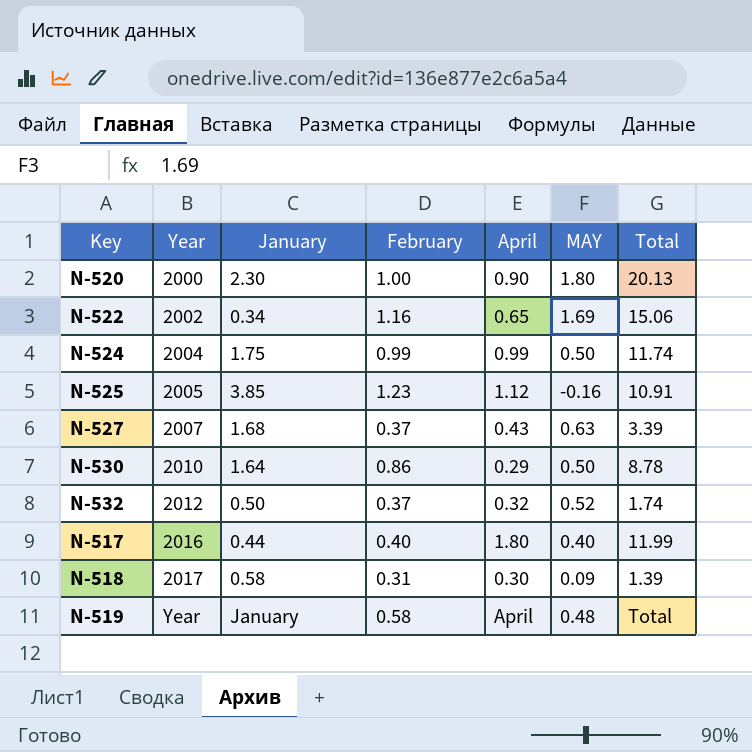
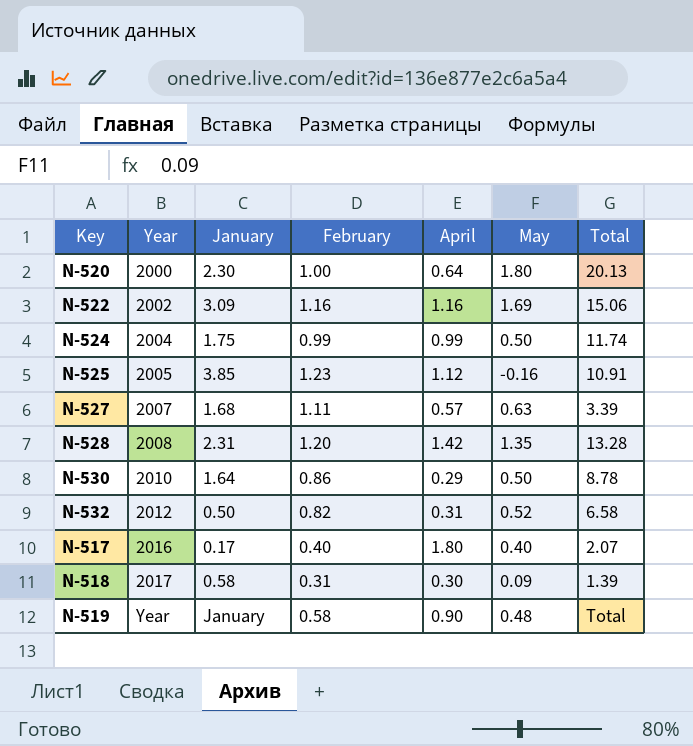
column name: MAY -> May
N-520 | April: 0.90 -> 0.64
N-522 | January: 0.34 -> 3.09
N-522 | April: 0.65 -> 1.16
N-527 | February: 0.37 -> 1.11
N-527 | April: 0.43 -> 0.57
row N-528: none -> 2008 | 2.31 | 1.20 | 1.42 | 1.35 | 13.28
N-532 | February: 0.37 -> 0.82
N-532 | April: 0.32 -> 0.31
N-532 | Total: 1.74 -> 6.58
N-517 | January: 0.44 -> 0.17
N-517 | Total: 11.99 -> 2.07
N-519 | April: April -> 0.90

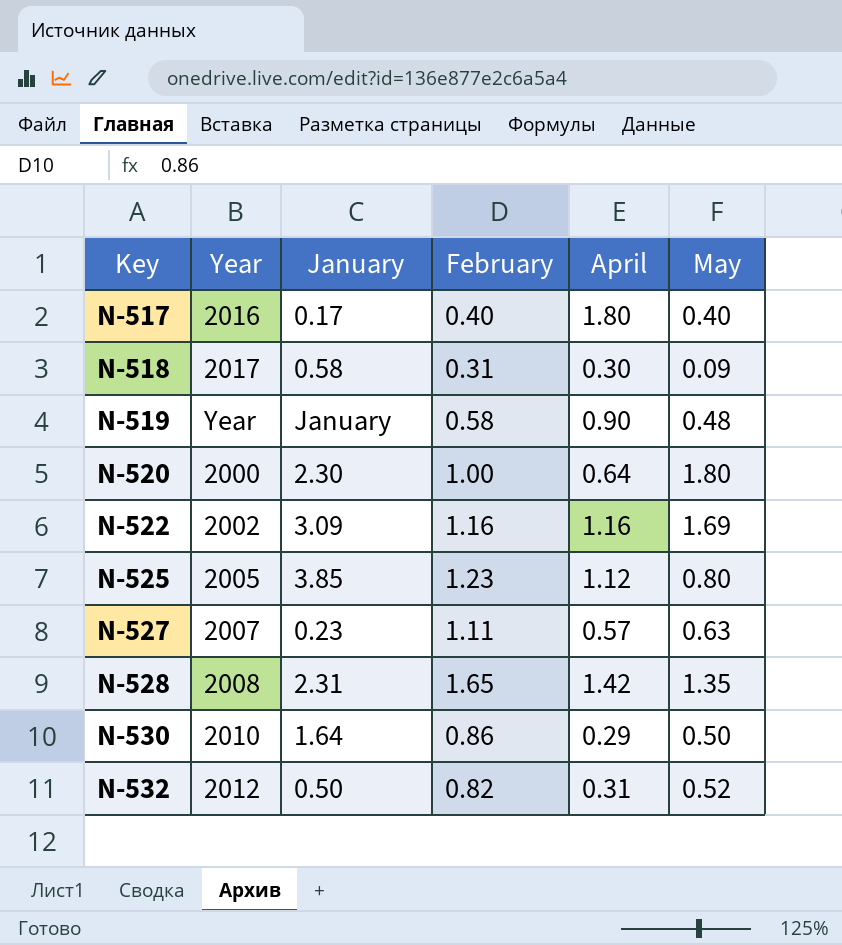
row order: Year ascending -> Key ascending
column Total | position: 7 -> none
row N-524: 2004 | 1.75 | 0.99 | 0.99 | 0.50 | 11.74 -> none
N-525 | May: -0.16 -> 0.80
N-527 | January: 1.68 -> 0.23
N-528 | February: 1.20 -> 1.65

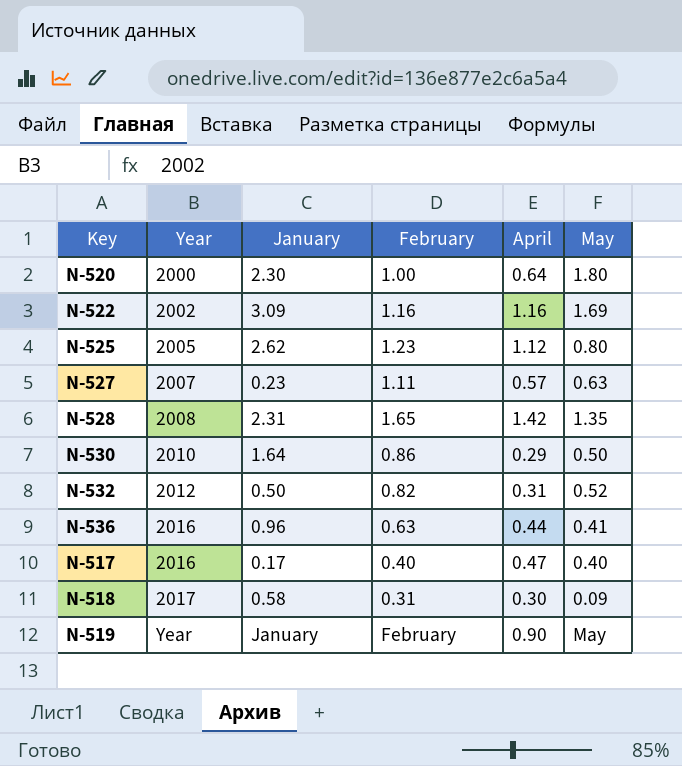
row order: Key ascending -> Year ascending
N-525 | January: 3.85 -> 2.62
row N-536: none -> 2016 | 0.96 | 0.63 | 0.44 | 0.41
N-517 | April: 1.80 -> 0.47
N-519 | February: 0.58 -> February
N-519 | May: 0.48 -> May

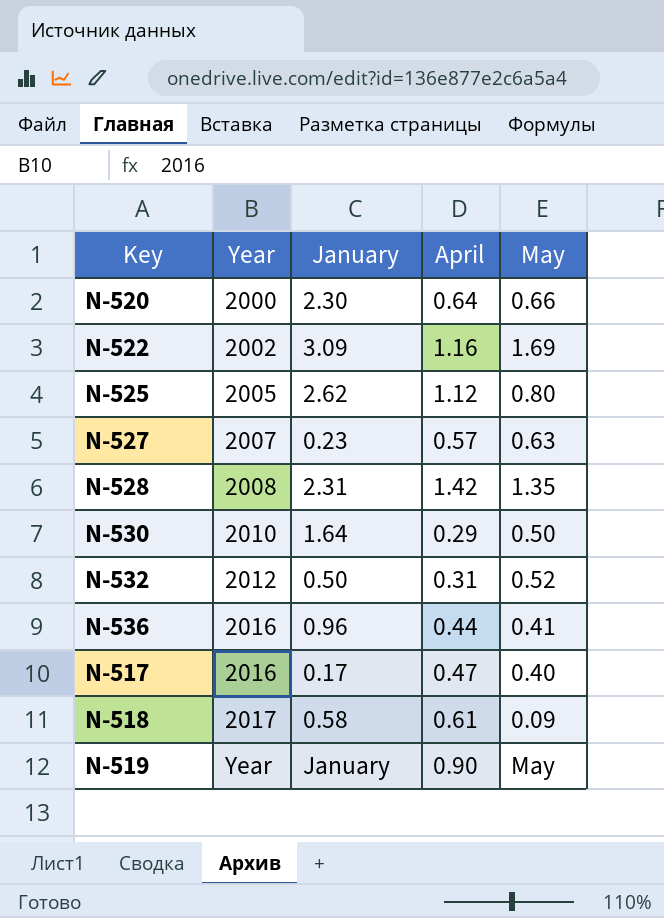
column February | position: 4 -> none
N-520 | May: 1.80 -> 0.66
N-518 | April: 0.30 -> 0.61

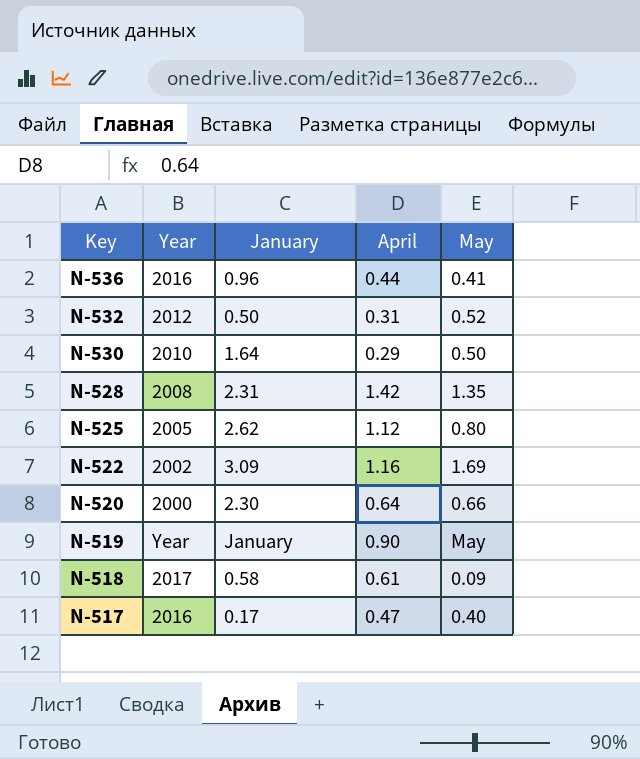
row order: Year ascending -> Key descending
row N-527: 2007 | 0.23 | 0.57 | 0.63 -> none

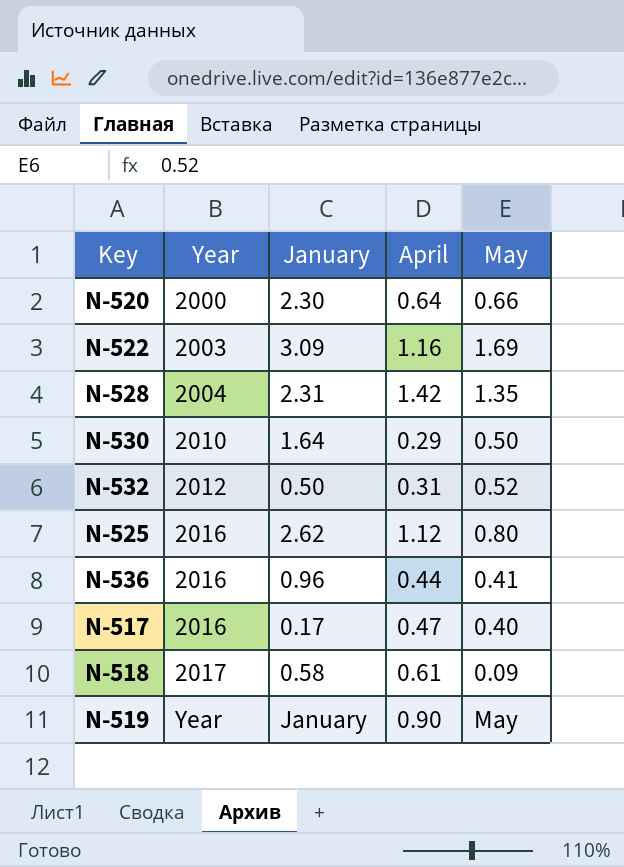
row order: Key descending -> Year ascending
N-522 | Year: 2002 -> 2003
N-528 | Year: 2008 -> 2004
N-525 | Year: 2005 -> 2016

